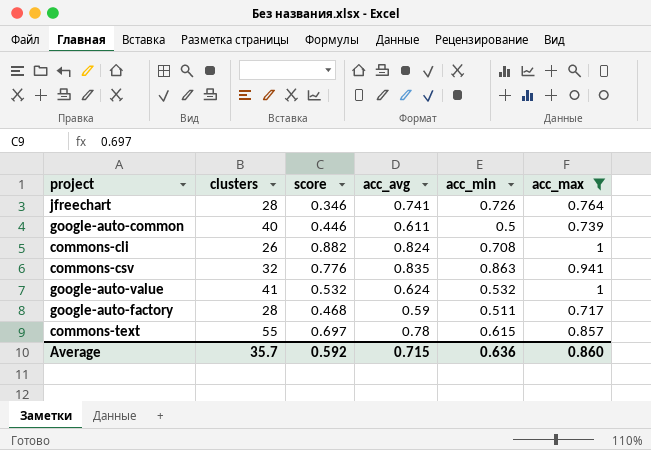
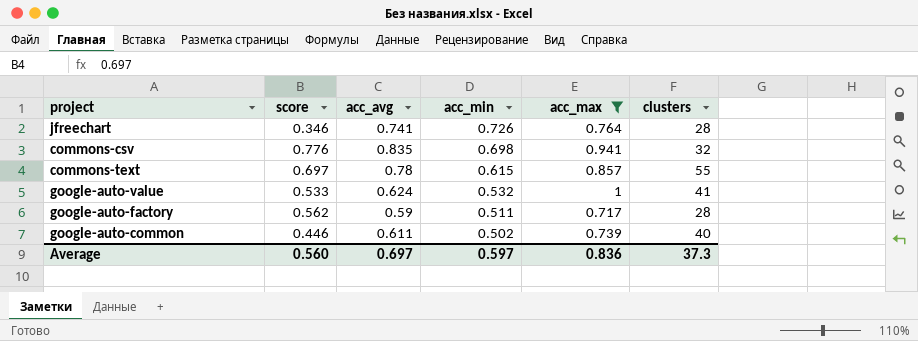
row order: none -> acc_min descending
column clusters | position: 2 -> 6
row commons-cli: 26 | 0.882 | 0.824 | 0.708 | 1 -> none
commons-csv | acc_min: 0.863 -> 0.698
google-auto-value | score: 0.532 -> 0.533
google-auto-factory | score: 0.468 -> 0.562
google-auto-common | acc_min: 0.5 -> 0.502
Average | score: 0.592 -> 0.560
Average | acc_avg: 0.715 -> 0.697
Average | acc_min: 0.636 -> 0.597
Average | acc_max: 0.860 -> 0.836
Average | clusters: 35.7 -> 37.3

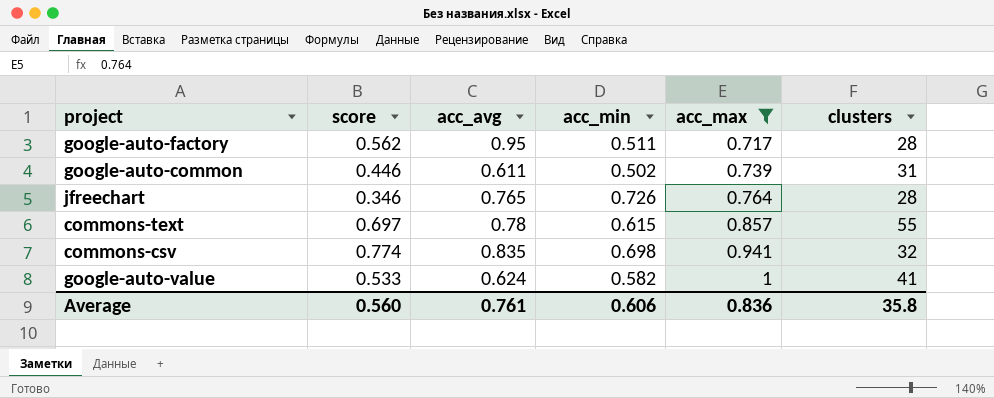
row order: acc_min descending -> acc_max ascending
google-auto-factory | acc_avg: 0.59 -> 0.95
google-auto-common | clusters: 40 -> 31
jfreechart | acc_avg: 0.741 -> 0.765
commons-csv | score: 0.776 -> 0.774
google-auto-value | acc_min: 0.532 -> 0.582
Average | acc_avg: 0.697 -> 0.761
Average | acc_min: 0.597 -> 0.606
Average | clusters: 37.3 -> 35.8

